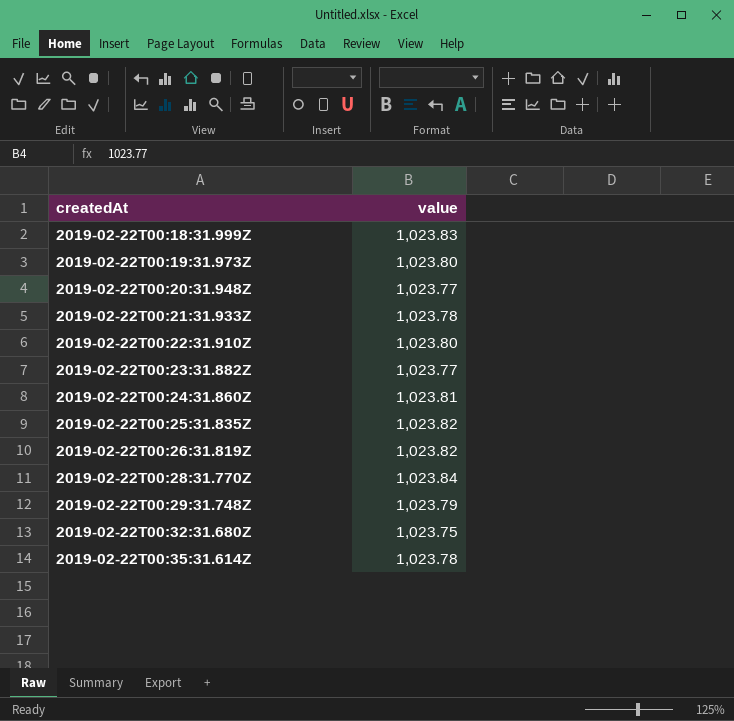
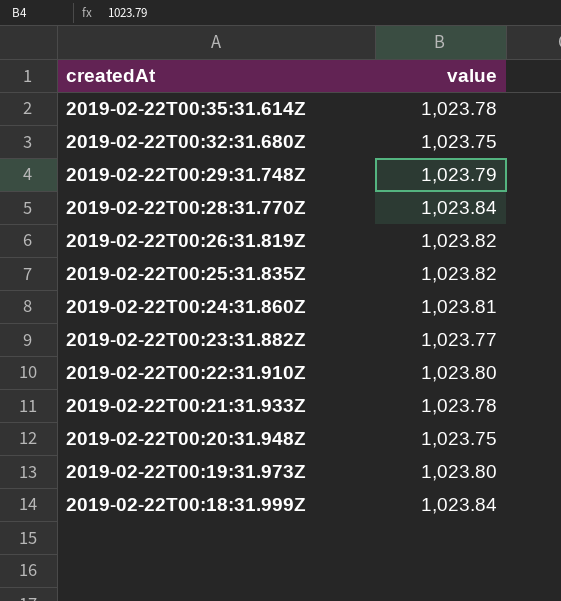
row order: createdAt ascending -> createdAt descending
2019-02-22T00:20:31.948Z | value: 1,023.77 -> 1,023.75
2019-02-22T00:18:31.999Z | value: 1,023.83 -> 1,023.84

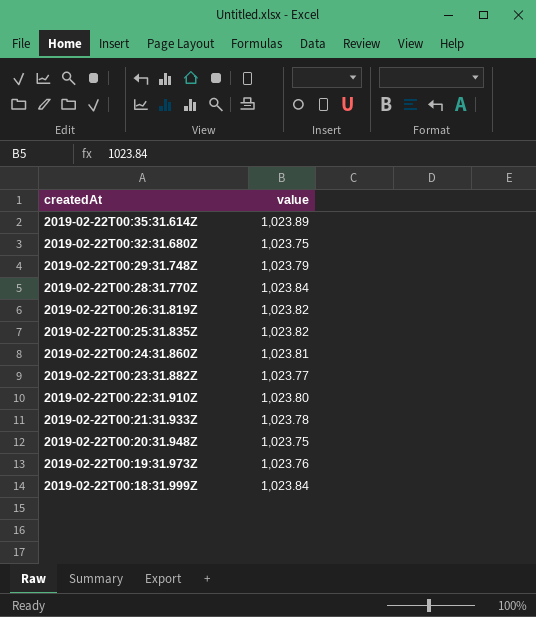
2019-02-22T00:35:31.614Z | value: 1,023.78 -> 1,023.89
2019-02-22T00:19:31.973Z | value: 1,023.80 -> 1,023.76

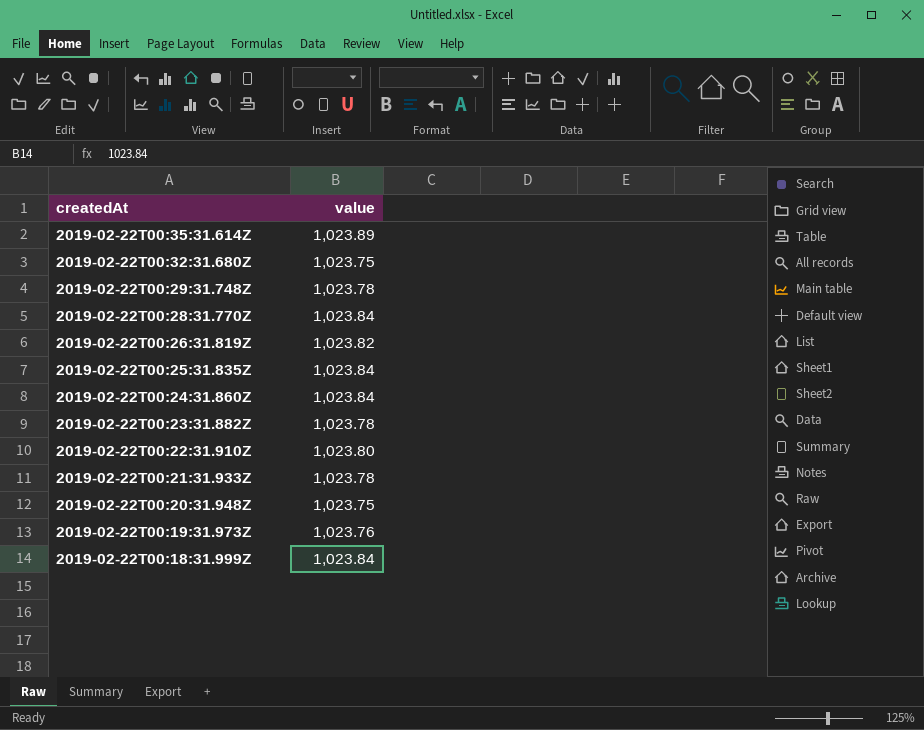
2019-02-22T00:29:31.748Z | value: 1,023.79 -> 1,023.78
2019-02-22T00:25:31.835Z | value: 1,023.82 -> 1,023.84
2019-02-22T00:24:31.860Z | value: 1,023.81 -> 1,023.84
2019-02-22T00:23:31.882Z | value: 1,023.77 -> 1,023.78

